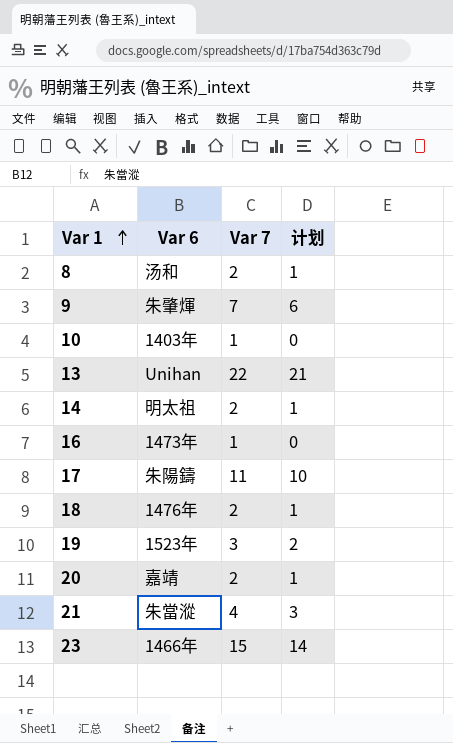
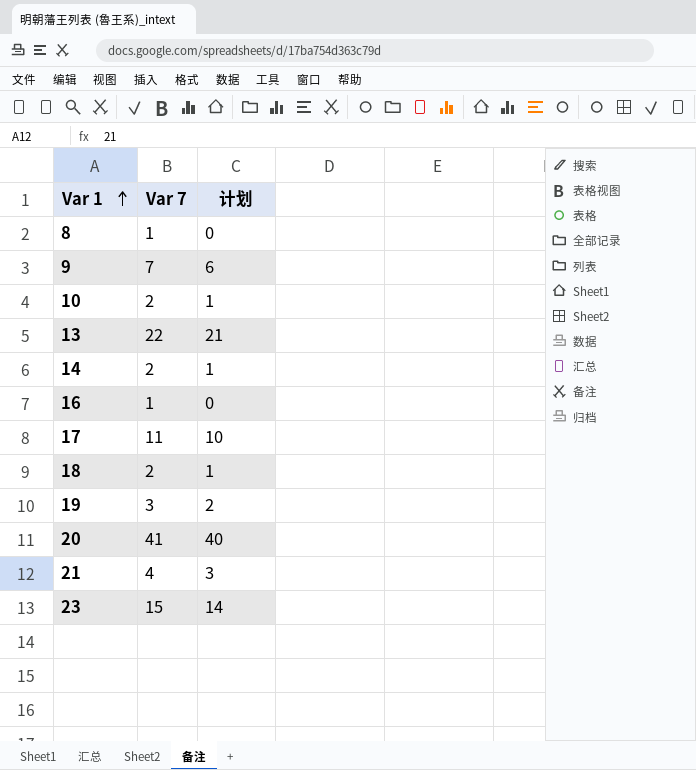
column Var 6 | position: 2 -> none
8 | Var 7: 2 -> 1
8 | 计划: 1 -> 0
10 | Var 7: 1 -> 2
10 | 计划: 0 -> 1
20 | Var 7: 2 -> 41
20 | 计划: 1 -> 40

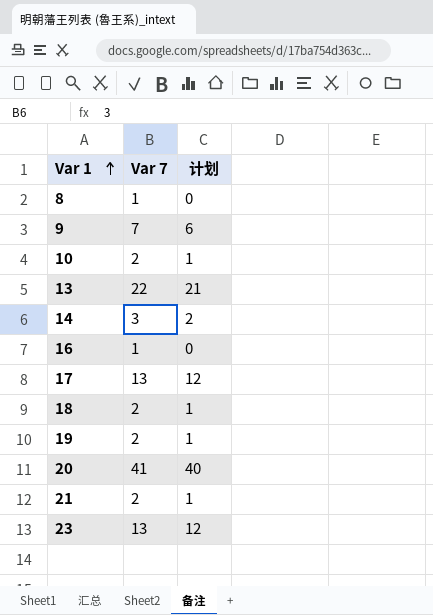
14 | Var 7: 2 -> 3
14 | 计划: 1 -> 2
17 | Var 7: 11 -> 13
17 | 计划: 10 -> 12
19 | Var 7: 3 -> 2
19 | 计划: 2 -> 1
21 | Var 7: 4 -> 2
21 | 计划: 3 -> 1
23 | Var 7: 15 -> 13
23 | 计划: 14 -> 12

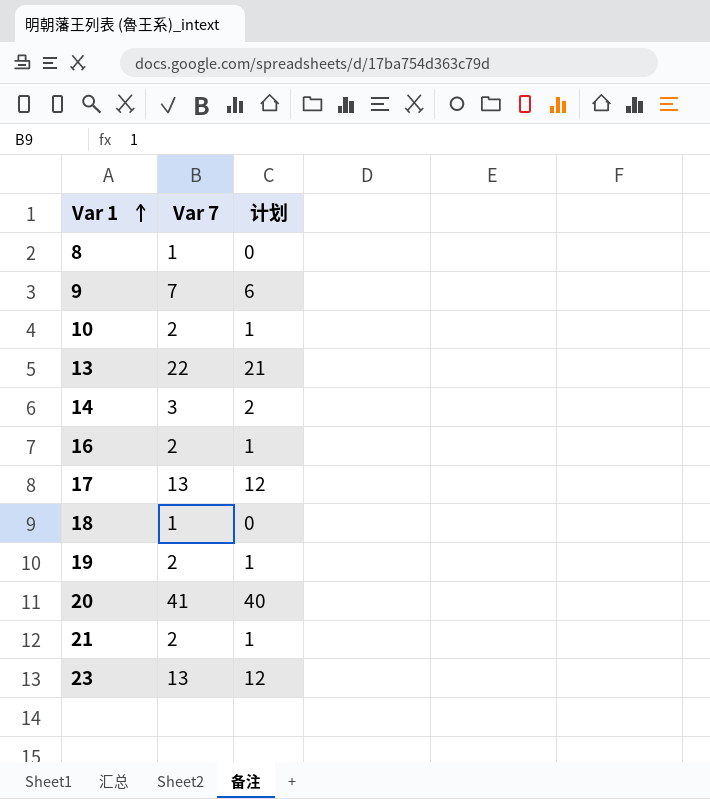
16 | Var 7: 1 -> 2
16 | 计划: 0 -> 1
18 | Var 7: 2 -> 1
18 | 计划: 1 -> 0

